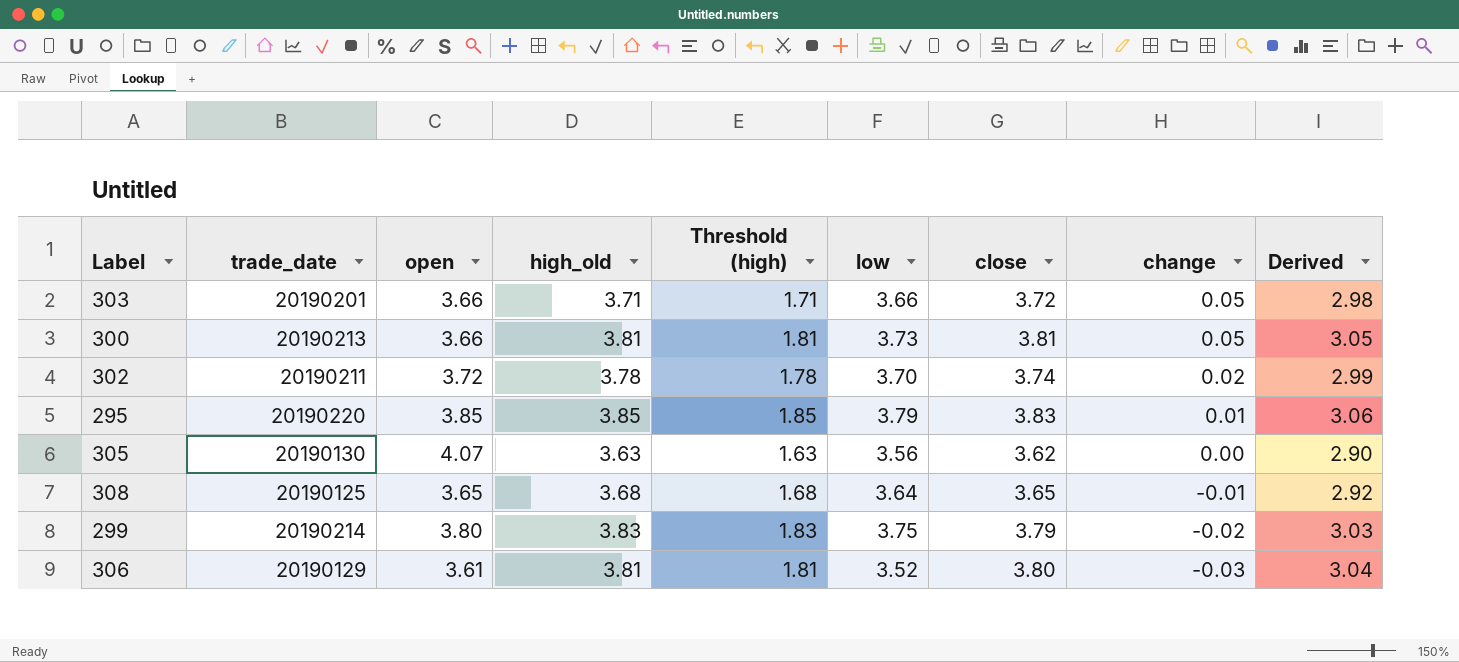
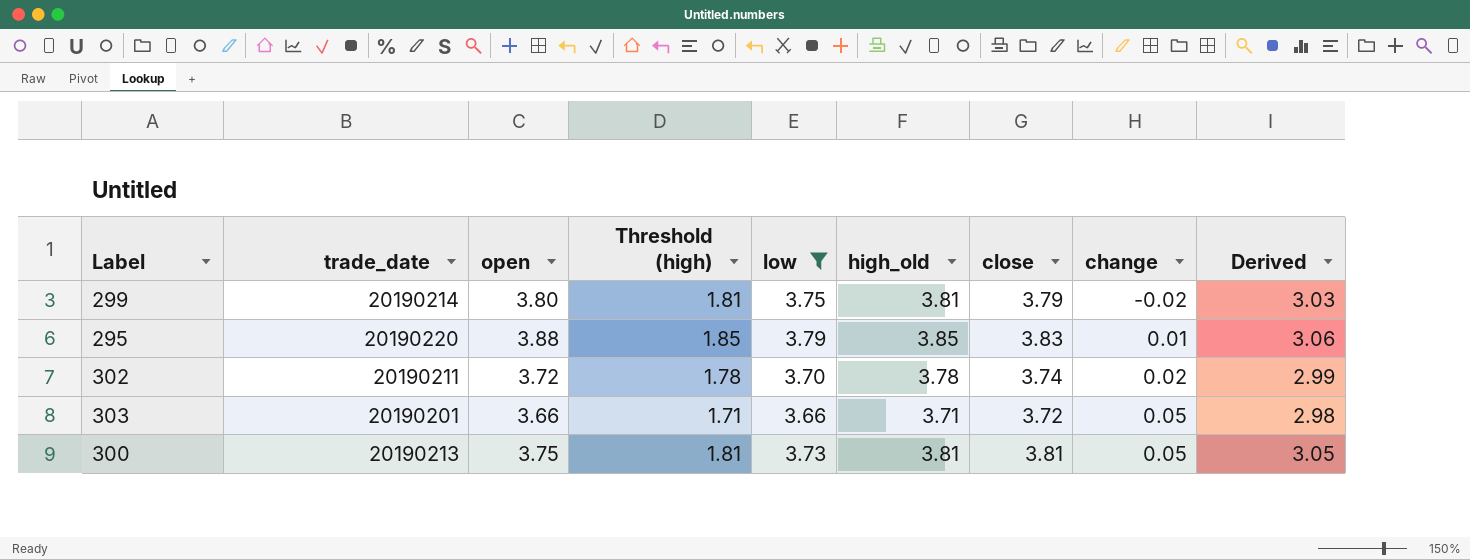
filter: none -> low >= 3.66
row order: change descending -> change ascending
column high_old | position: 4 -> 6
299 | Threshold (high): 1.83 -> 1.81
299 | high_old: 3.83 -> 3.81
295 | open: 3.85 -> 3.88
300 | open: 3.66 -> 3.75

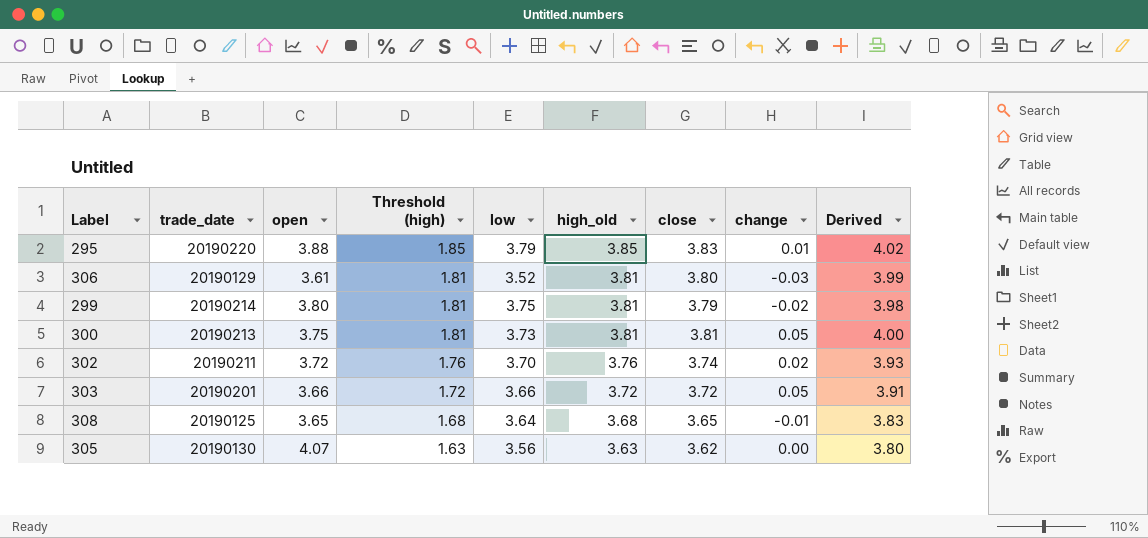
filter: low >= 3.66 -> none
row order: change ascending -> Threshold (high) descending
column Derived | formula: [close] * 0.8 -> [close] * 1.05
302 | Threshold (high): 1.78 -> 1.76
302 | high_old: 3.78 -> 3.76
303 | Threshold (high): 1.71 -> 1.72
303 | high_old: 3.71 -> 3.72

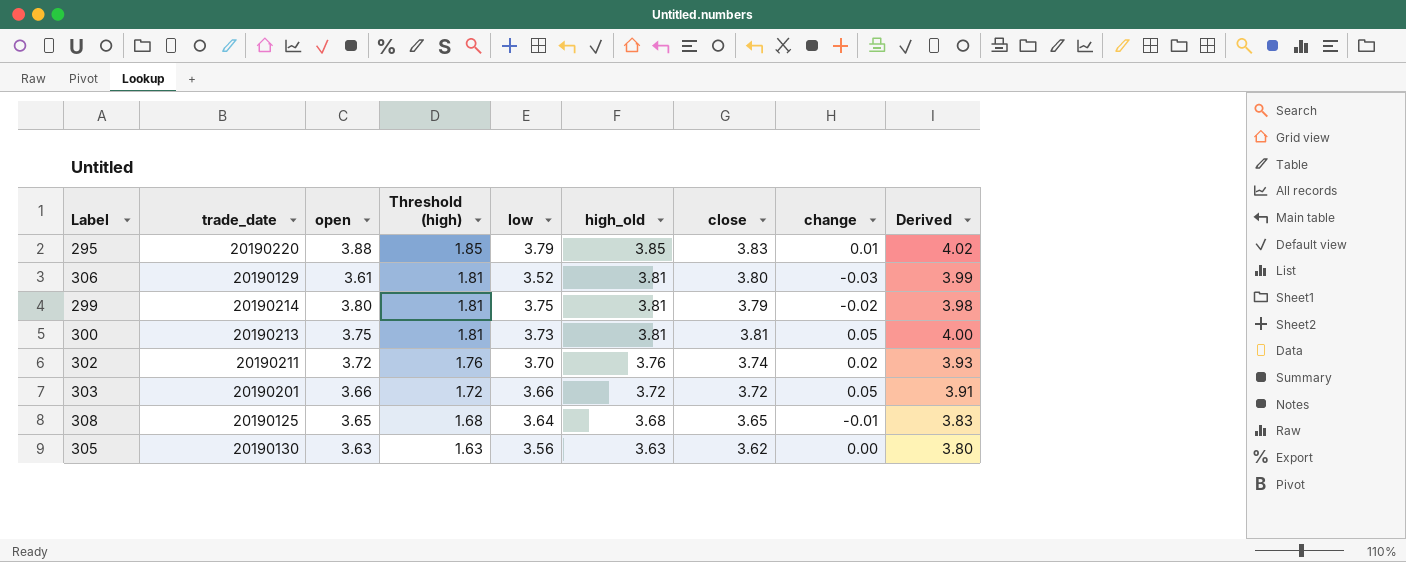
305 | open: 4.07 -> 3.63

